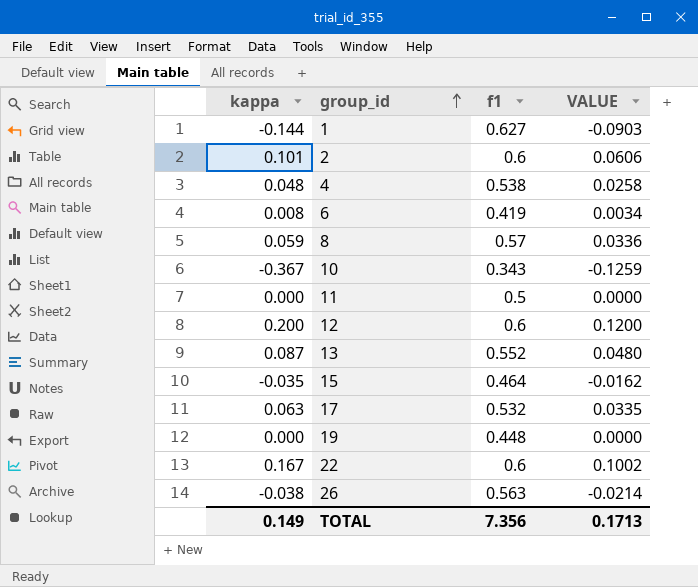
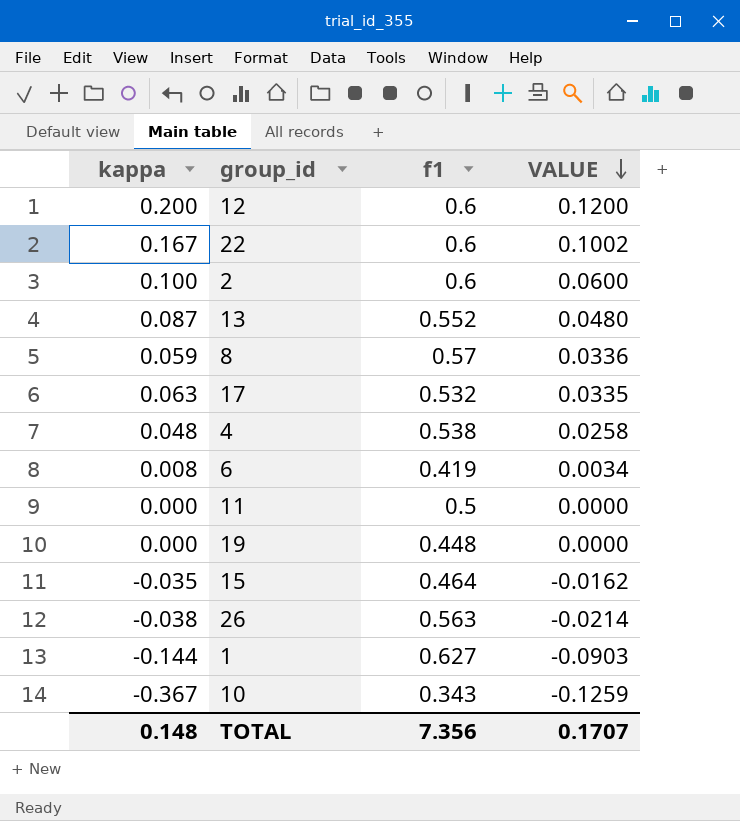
row order: group_id ascending -> VALUE descending
2 | kappa: 0.101 -> 0.100
2 | VALUE: 0.0606 -> 0.0600
TOTAL | kappa: 0.149 -> 0.148
TOTAL | VALUE: 0.1713 -> 0.1707

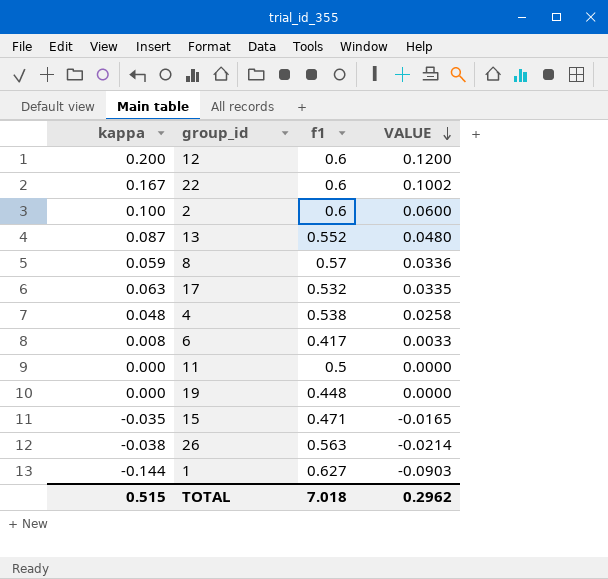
row 10: -0.367 | 0.343 | -0.1259 -> none
6 | f1: 0.419 -> 0.417
6 | VALUE: 0.0034 -> 0.0033
15 | f1: 0.464 -> 0.471
15 | VALUE: -0.0162 -> -0.0165
TOTAL | kappa: 0.148 -> 0.515
TOTAL | f1: 7.356 -> 7.018
TOTAL | VALUE: 0.1707 -> 0.2962

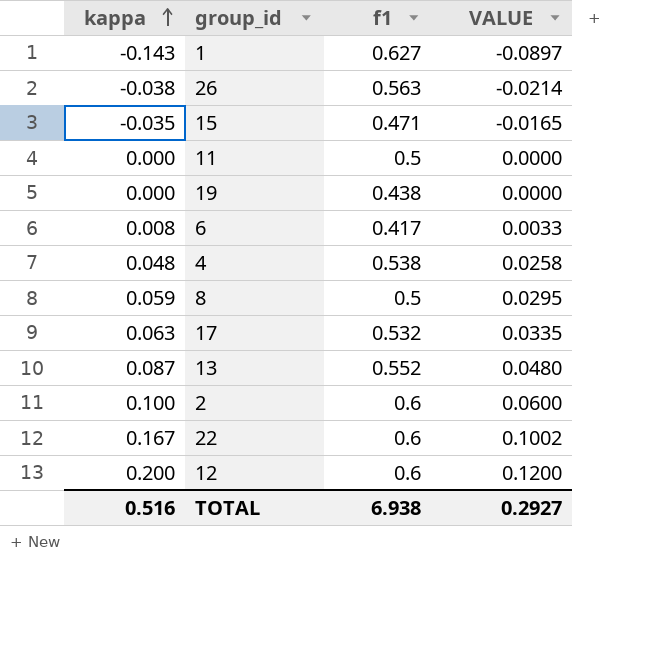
row order: VALUE descending -> kappa ascending
1 | kappa: -0.144 -> -0.143
1 | VALUE: -0.0903 -> -0.0897
19 | f1: 0.448 -> 0.438
8 | f1: 0.57 -> 0.5
8 | VALUE: 0.0336 -> 0.0295
TOTAL | kappa: 0.515 -> 0.516
TOTAL | f1: 7.018 -> 6.938
TOTAL | VALUE: 0.2962 -> 0.2927

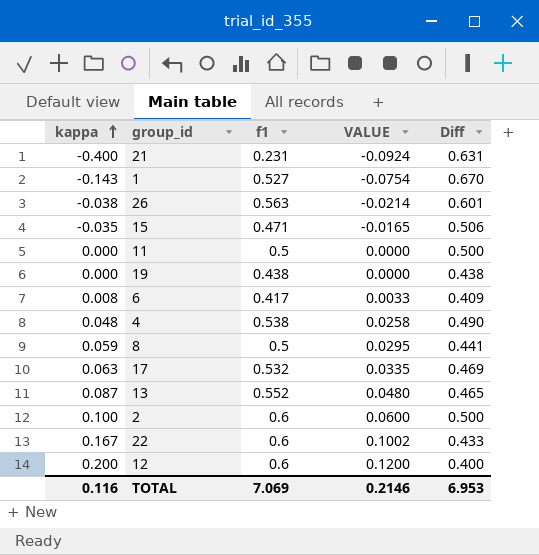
column Diff | formula: none -> [f1] - [kappa]
row 21: none -> -0.400 | 0.231 | -0.0924 | 0.631
1 | f1: 0.627 -> 0.527
1 | VALUE: -0.0897 -> -0.0754
TOTAL | kappa: 0.516 -> 0.116
TOTAL | f1: 6.938 -> 7.069
TOTAL | VALUE: 0.2927 -> 0.2146

